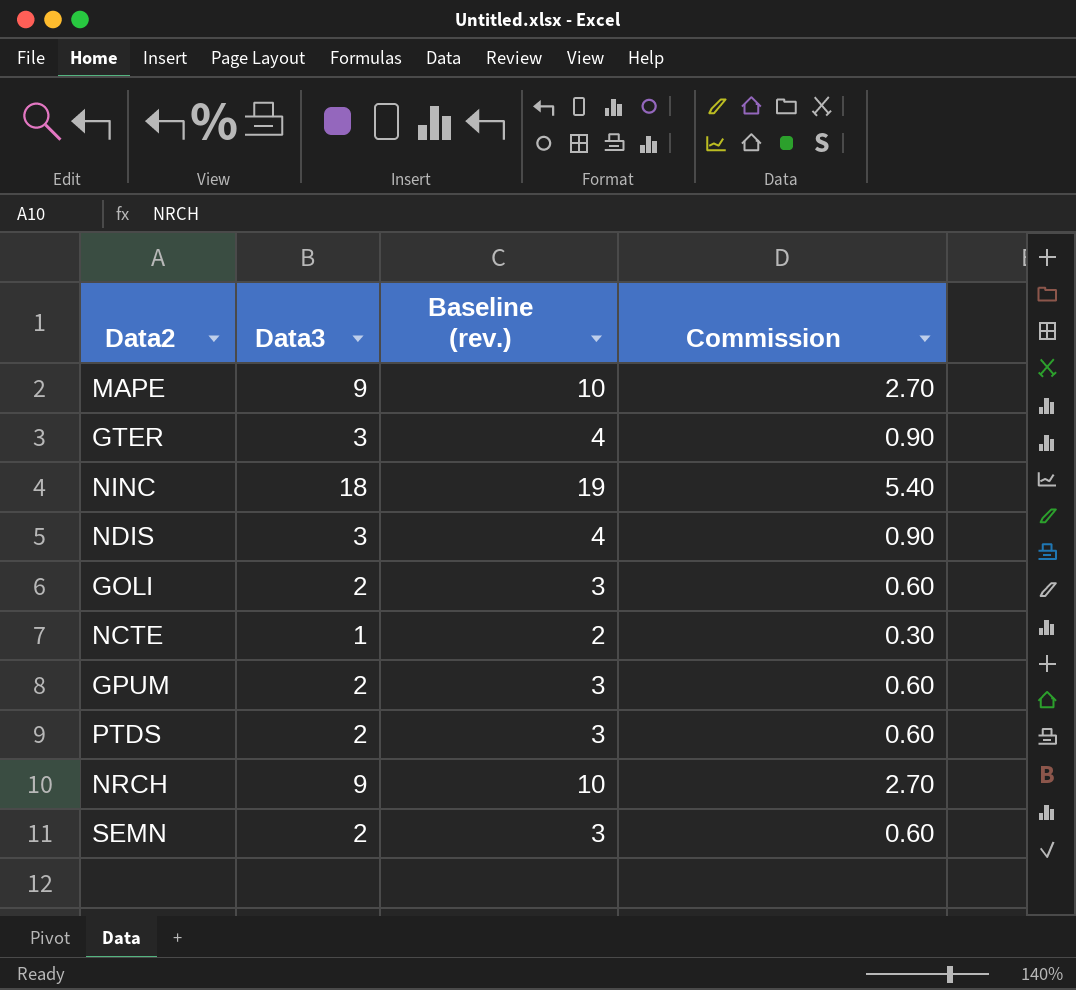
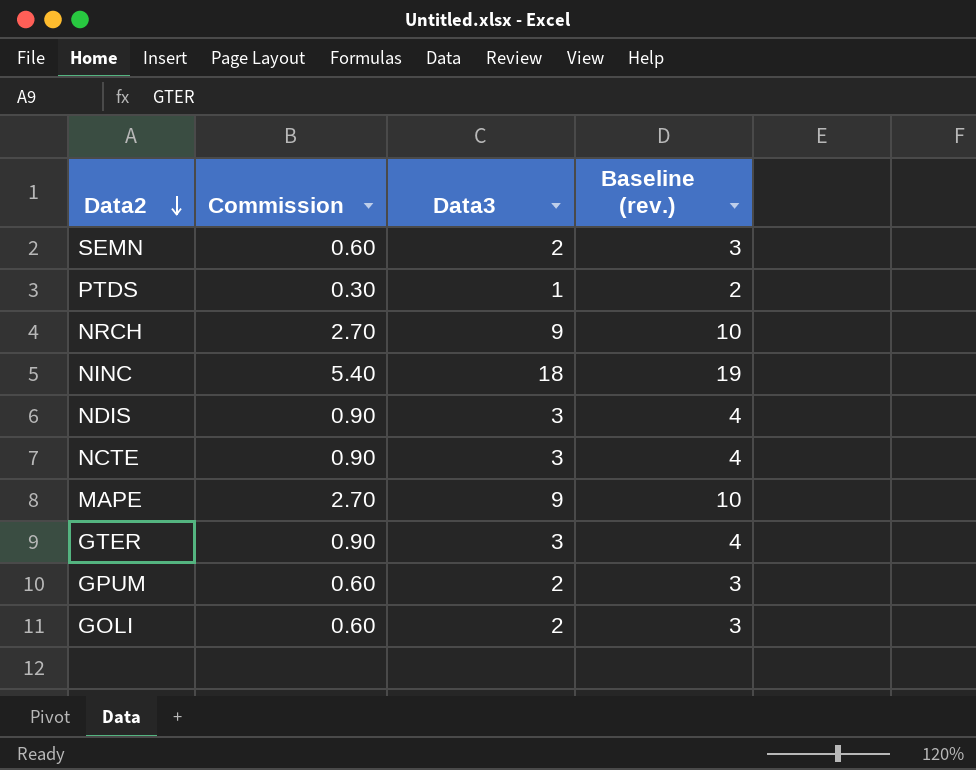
row order: none -> Data2 descending
column Commission | position: 4 -> 2
PTDS | Commission: 0.60 -> 0.30
PTDS | Data3: 2 -> 1
PTDS | Baseline (rev.): 3 -> 2
NCTE | Commission: 0.30 -> 0.90
NCTE | Data3: 1 -> 3
NCTE | Baseline (rev.): 2 -> 4

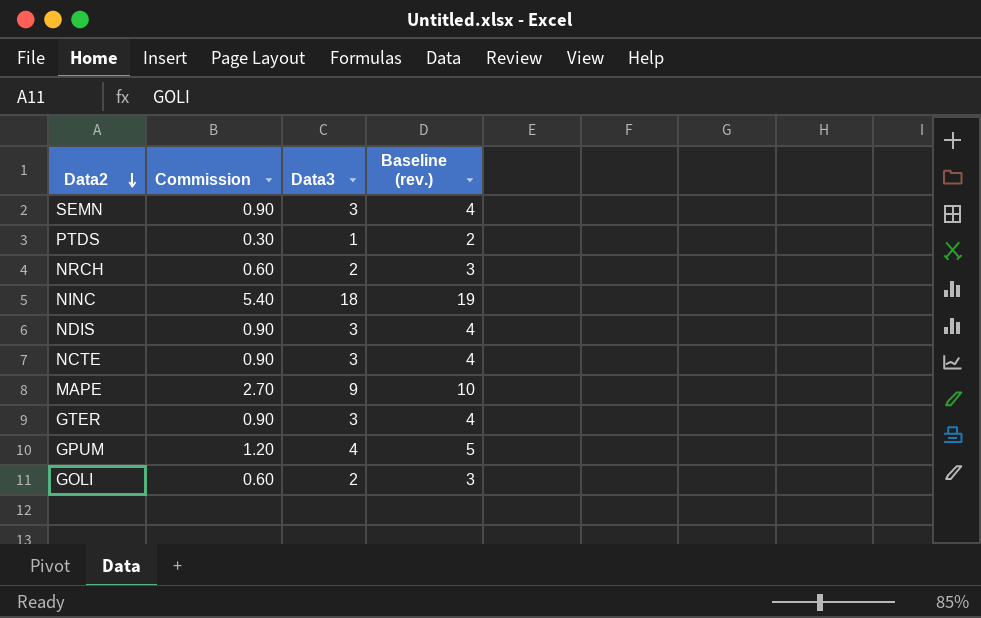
SEMN | Commission: 0.60 -> 0.90
SEMN | Data3: 2 -> 3
SEMN | Baseline (rev.): 3 -> 4
NRCH | Commission: 2.70 -> 0.60
NRCH | Data3: 9 -> 2
NRCH | Baseline (rev.): 10 -> 3
GPUM | Commission: 0.60 -> 1.20
GPUM | Data3: 2 -> 4
GPUM | Baseline (rev.): 3 -> 5

